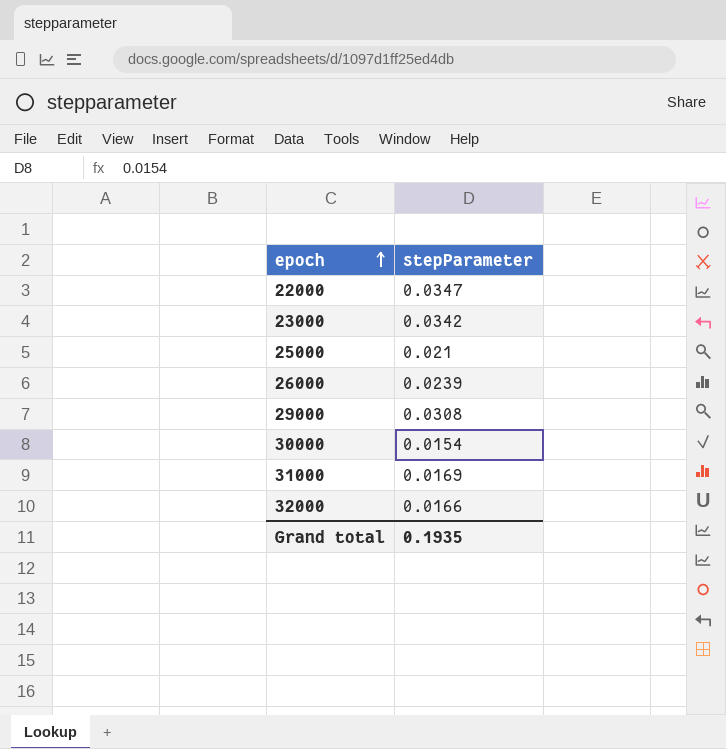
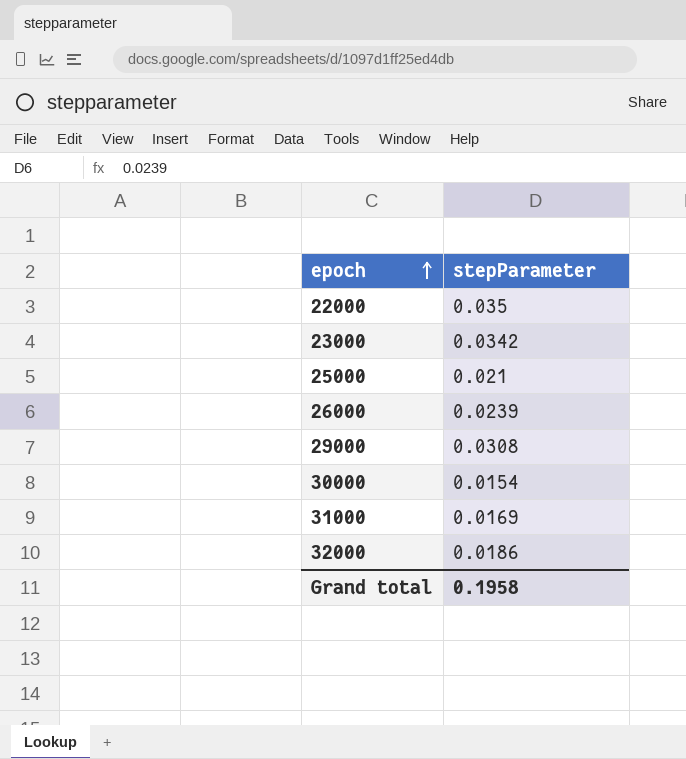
22000 | stepParameter: 0.0347 -> 0.035
32000 | stepParameter: 0.0166 -> 0.0186
Grand total | stepParameter: 0.1935 -> 0.1958

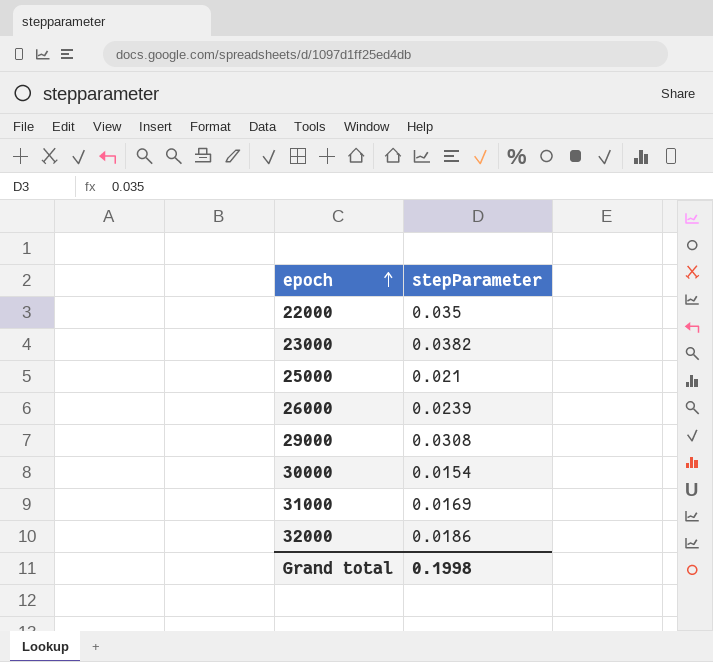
23000 | stepParameter: 0.0342 -> 0.0382
Grand total | stepParameter: 0.1958 -> 0.1998

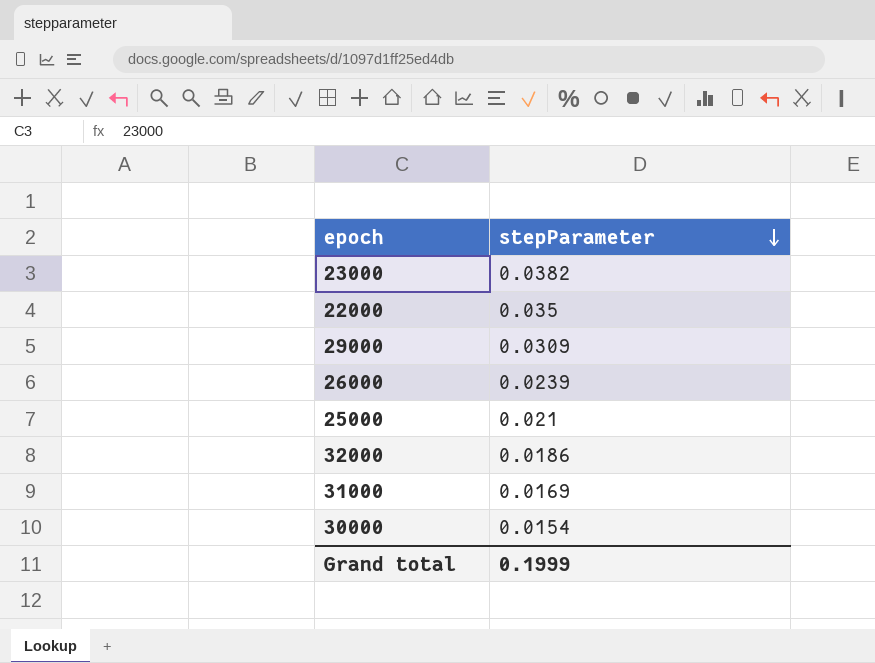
row order: epoch ascending -> stepParameter descending
29000 | stepParameter: 0.0308 -> 0.0309
Grand total | stepParameter: 0.1998 -> 0.1999

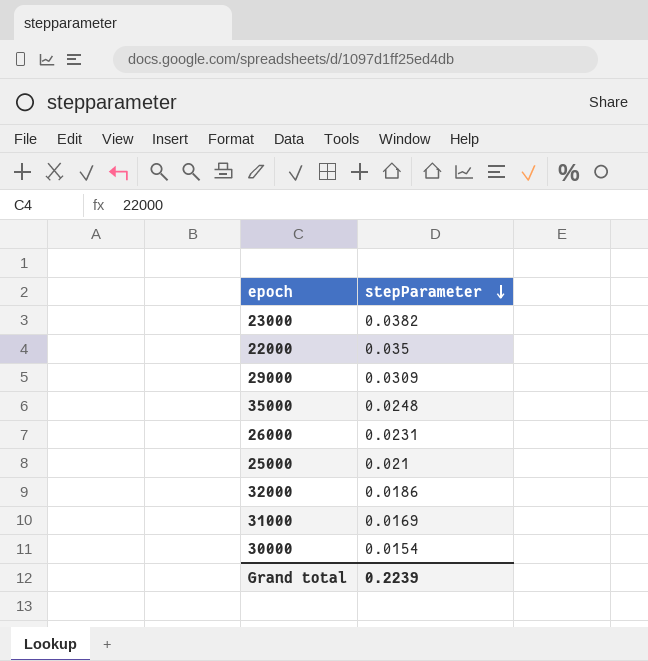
row 35000: none -> 0.0248
26000 | stepParameter: 0.0239 -> 0.0231
Grand total | stepParameter: 0.1999 -> 0.2239

